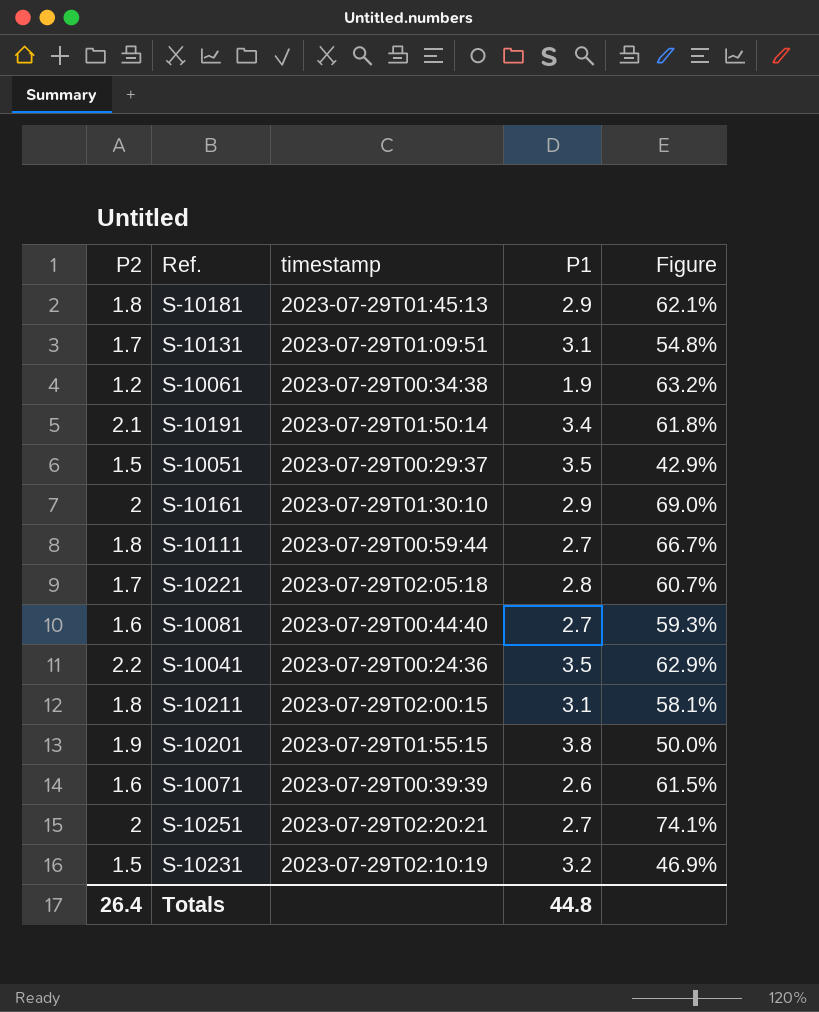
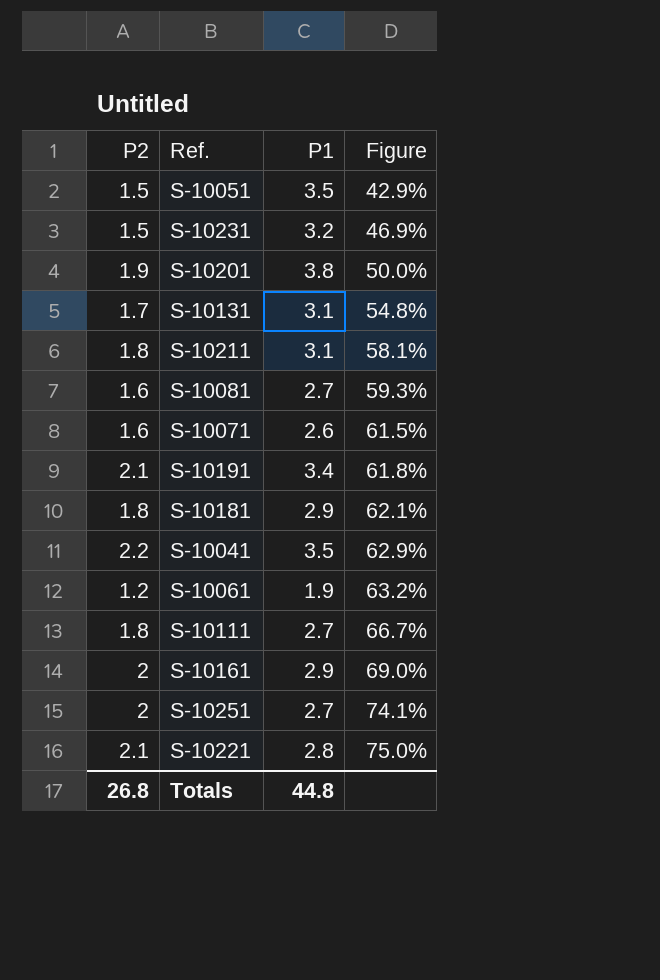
row order: none -> Figure ascending
column timestamp | position: 3 -> none
S-10221 | P2: 1.7 -> 2.1
S-10221 | Figure: 60.7% -> 75.0%
Totals | P2: 26.4 -> 26.8

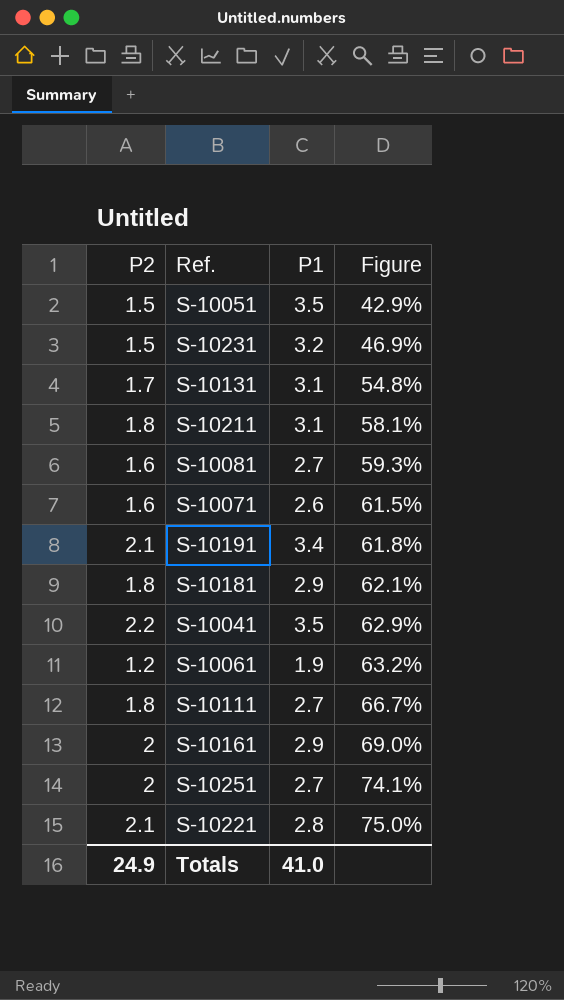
row S-10201: 1.9 | 3.8 | 50.0% -> none
Totals | P2: 26.8 -> 24.9
Totals | P1: 44.8 -> 41.0

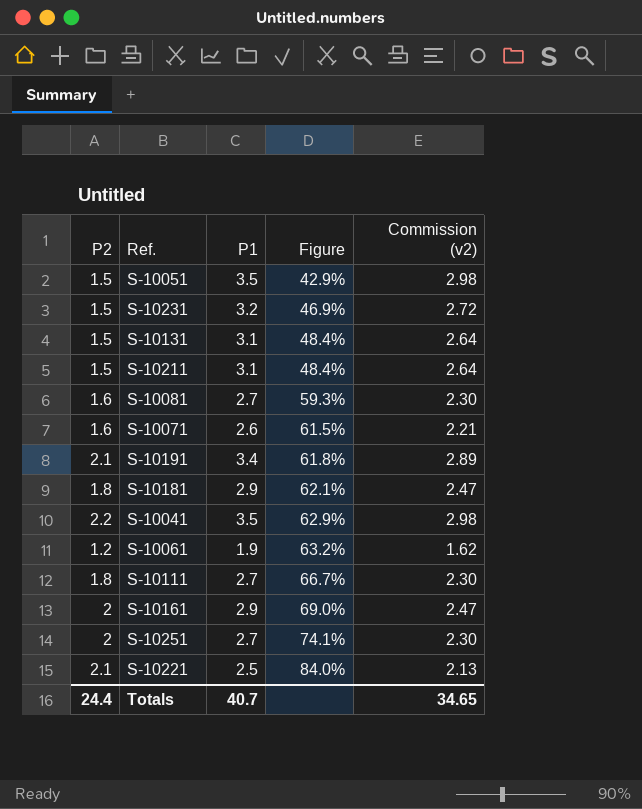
column Commission (v2) | formula: none -> [P1] * 0.85
S-10131 | P2: 1.7 -> 1.5
S-10131 | Figure: 54.8% -> 48.4%
S-10211 | P2: 1.8 -> 1.5
S-10211 | Figure: 58.1% -> 48.4%
S-10221 | P1: 2.8 -> 2.5
S-10221 | Figure: 75.0% -> 84.0%
Totals | P2: 24.9 -> 24.4
Totals | P1: 41.0 -> 40.7

